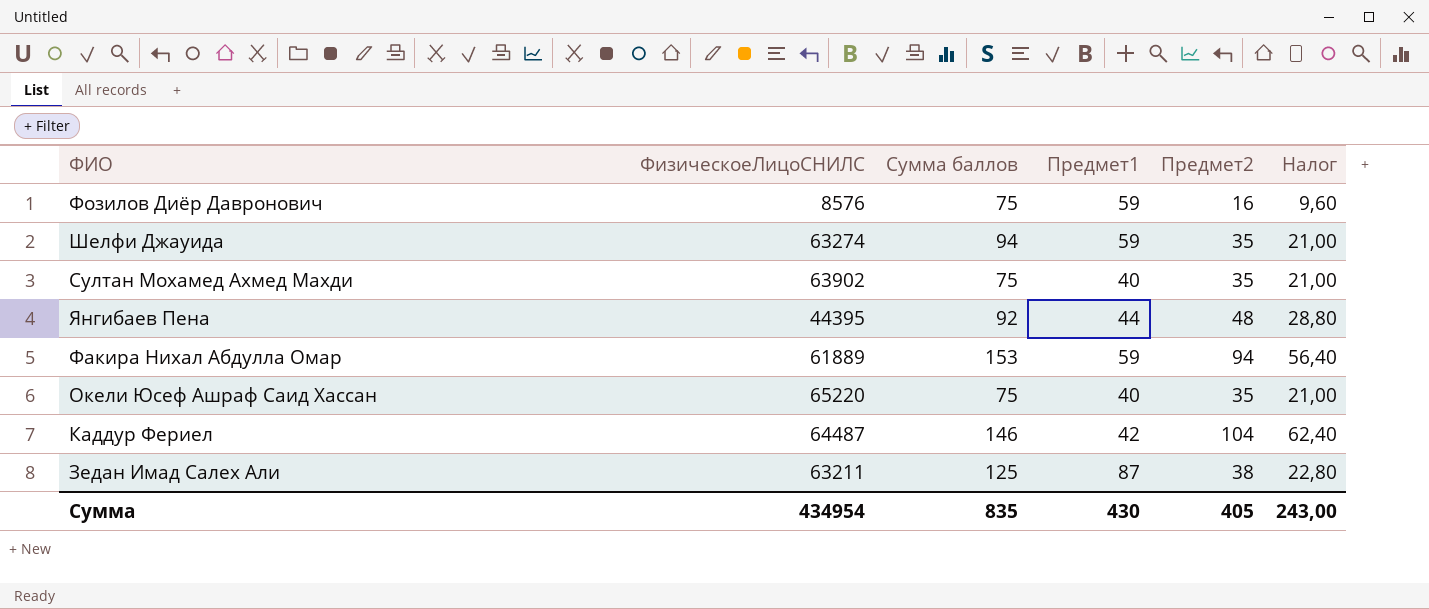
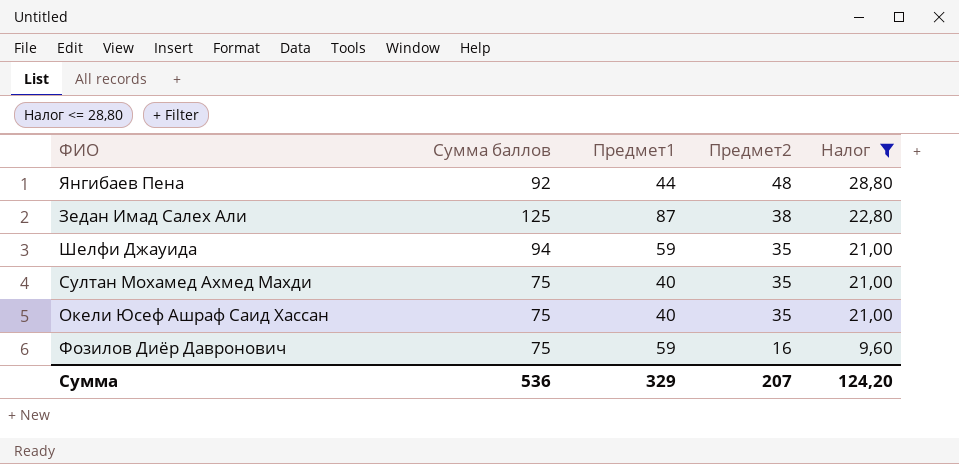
filter: none -> Налог <= 28,80
row order: none -> Предмет2 descending
column ФизическоеЛицоСНИЛС | position: 2 -> none
Сумма | Сумма баллов: 835 -> 536
Сумма | Предмет1: 430 -> 329
Сумма | Предмет2: 405 -> 207
Сумма | Налог: 243,00 -> 124,20

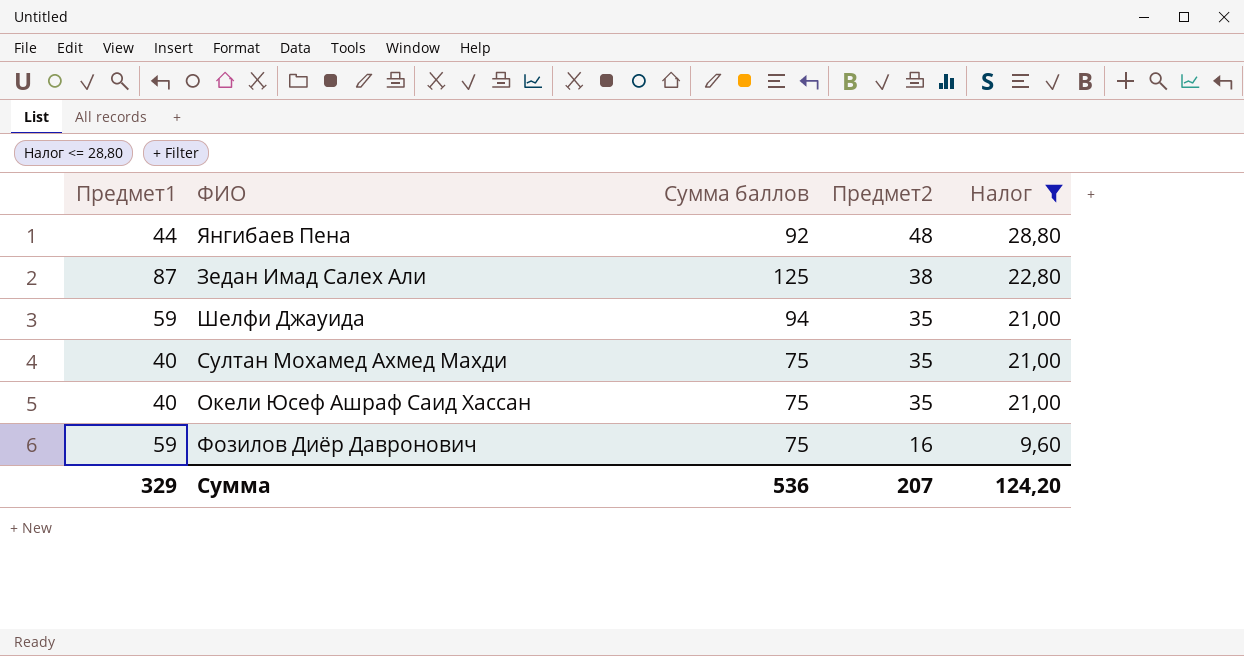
column Предмет1 | position: 3 -> 1

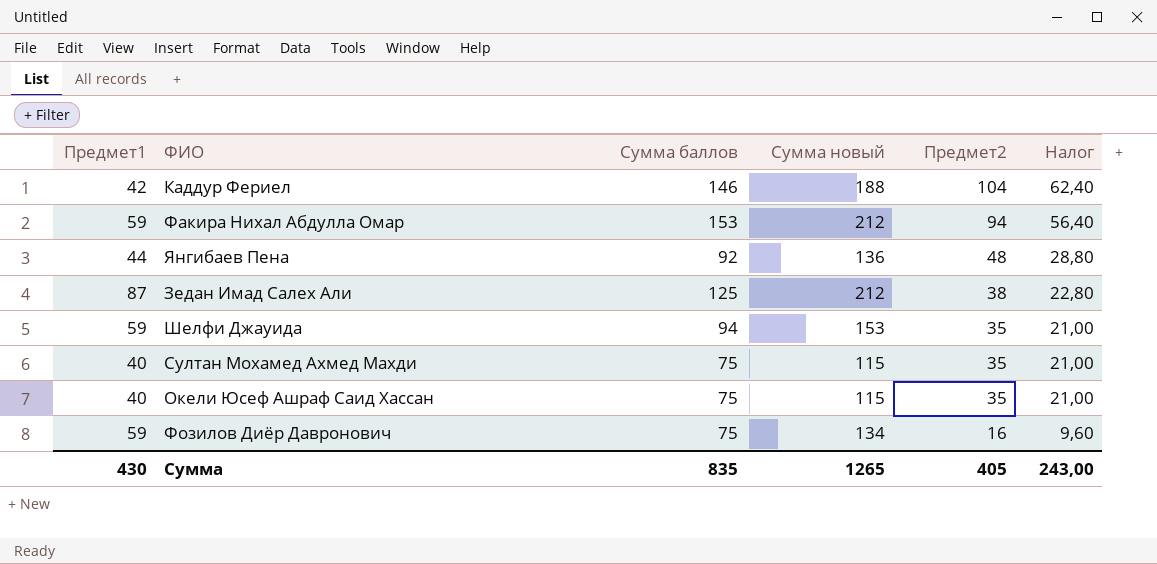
filter: Налог <= 28,80 -> none
column Сумма новый | formula: none -> [Предмет1] + [Сумма баллов]
Сумма | Предмет1: 329 -> 430
Сумма | Сумма баллов: 536 -> 835
Сумма | Предмет2: 207 -> 405
Сумма | Налог: 124,20 -> 243,00

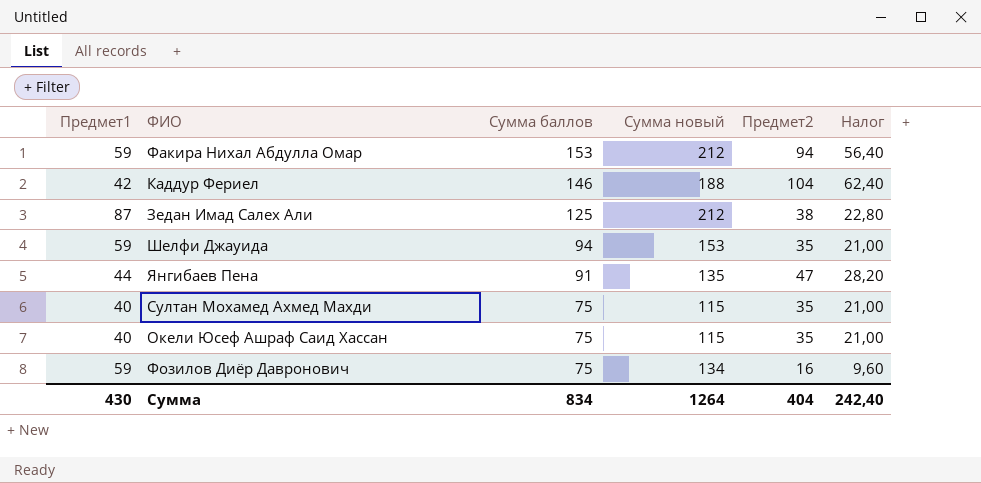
row order: Предмет2 descending -> Сумма баллов descending
Янгибаев Пена | Сумма баллов: 92 -> 91
Янгибаев Пена | Сумма новый: 136 -> 135
Янгибаев Пена | Предмет2: 48 -> 47
Янгибаев Пена | Налог: 28,80 -> 28,20
Сумма | Сумма баллов: 835 -> 834
Сумма | Сумма новый: 1265 -> 1264
Сумма | Предмет2: 405 -> 404
Сумма | Налог: 243,00 -> 242,40

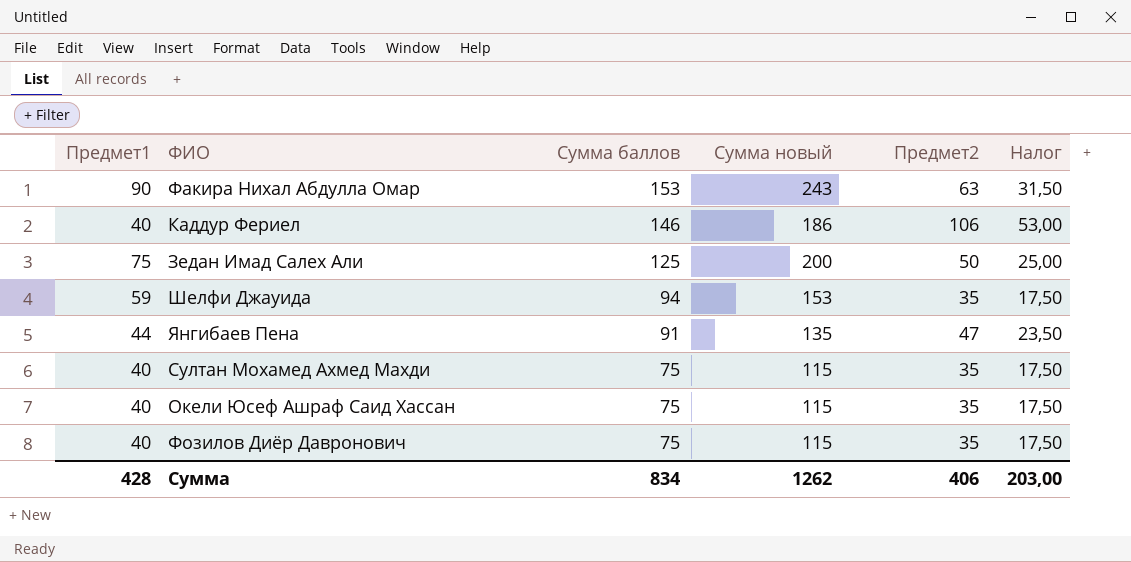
column Налог | formula: [Предмет2] * 0,6 -> [Предмет2] * 0,5
Факира Нихал Абдулла Омар | Предмет1: 59 -> 90
Факира Нихал Абдулла Омар | Сумма новый: 212 -> 243
Факира Нихал Абдулла Омар | Предмет2: 94 -> 63
Каддур Фериел | Предмет1: 42 -> 40
Каддур Фериел | Сумма новый: 188 -> 186
Каддур Фериел | Предмет2: 104 -> 106
Зедан Имад Салех Али | Предмет1: 87 -> 75
Зедан Имад Салех Али | Сумма новый: 212 -> 200
Зедан Имад Салех Али | Предмет2: 38 -> 50
Фозилов Диёр Давронович | Предмет1: 59 -> 40
Фозилов Диёр Давронович | Сумма новый: 134 -> 115
Фозилов Диёр Давронович | Предмет2: 16 -> 35
Сумма | Предмет1: 430 -> 428
Сумма | Сумма новый: 1264 -> 1262
Сумма | Предмет2: 404 -> 406
Сумма | Налог: 242,40 -> 203,00

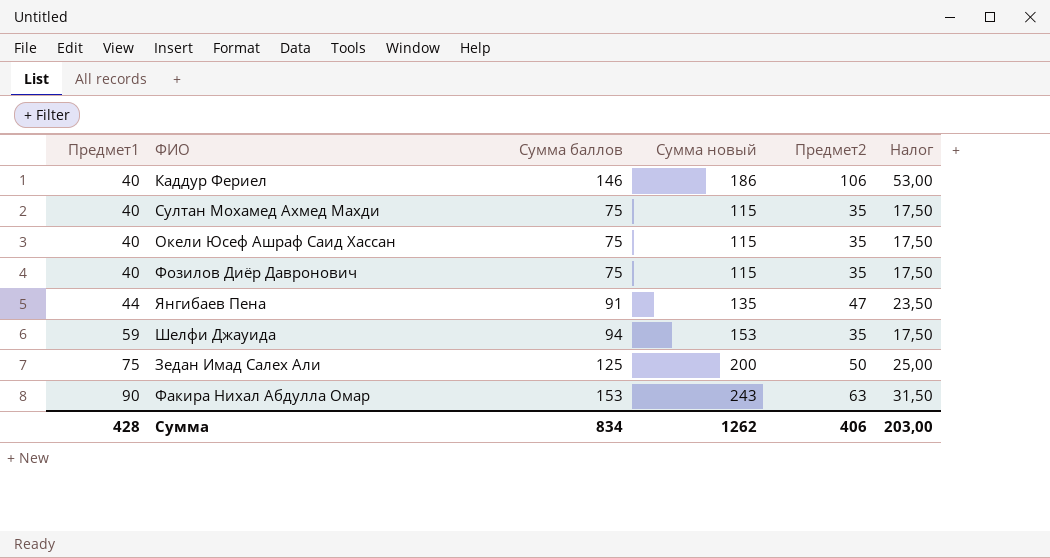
row order: Сумма баллов descending -> Предмет1 ascending

